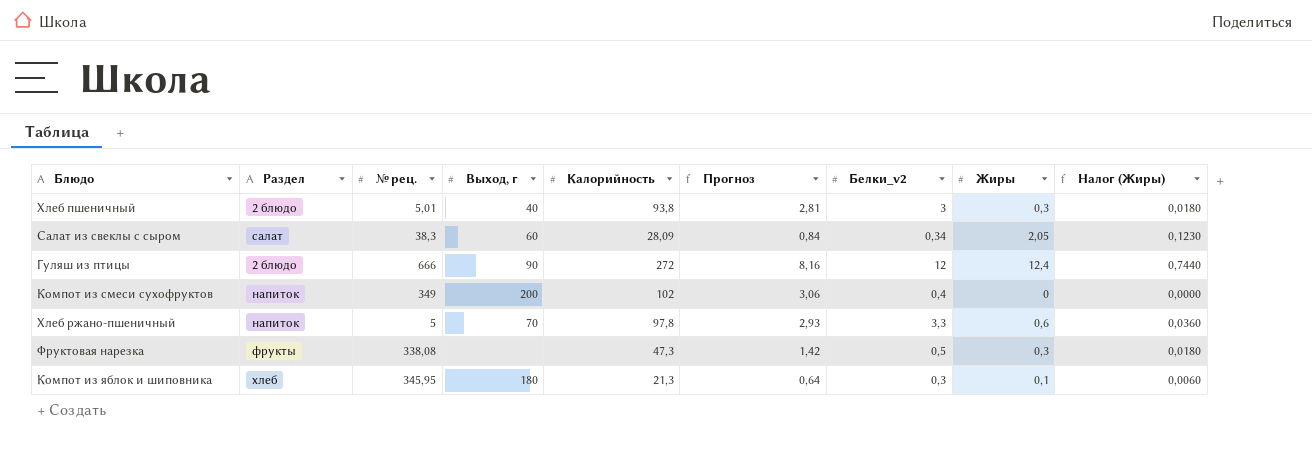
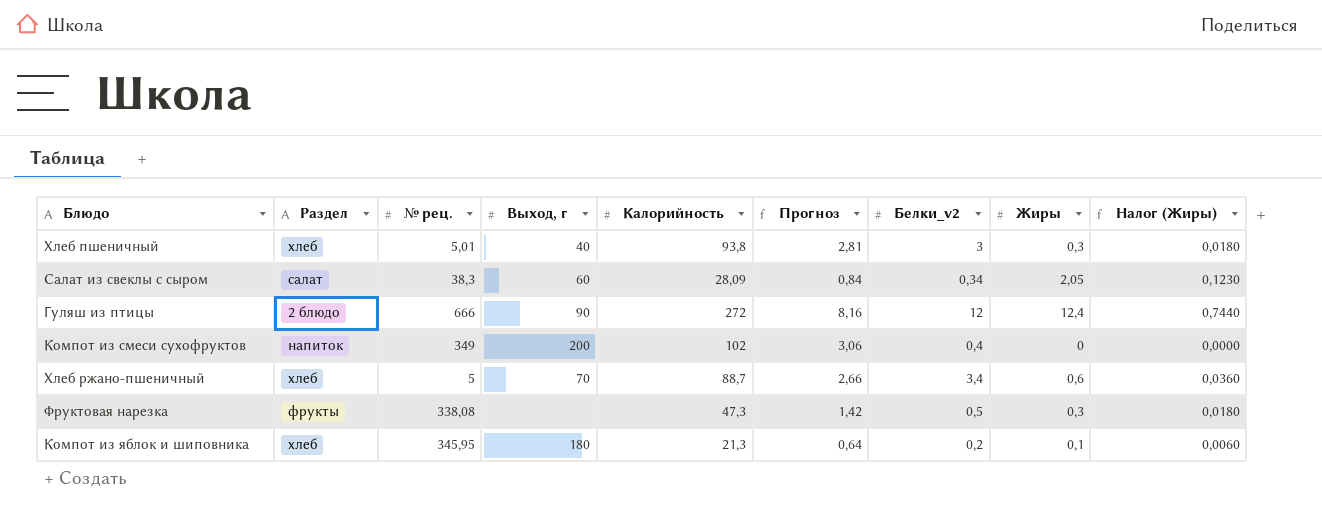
Хлеб пшеничный | Раздел: 2 блюдо -> хлеб
Хлеб ржано-пшеничный | Раздел: напиток -> хлеб
Хлеб ржано-пшеничный | Калорийность: 97,8 -> 88,7
Хлеб ржано-пшеничный | Прогноз: 2,93 -> 2,66
Хлеб ржано-пшеничный | Белки_v2: 3,3 -> 3,4
Компот из яблок и шиповника | Белки_v2: 0,3 -> 0,2

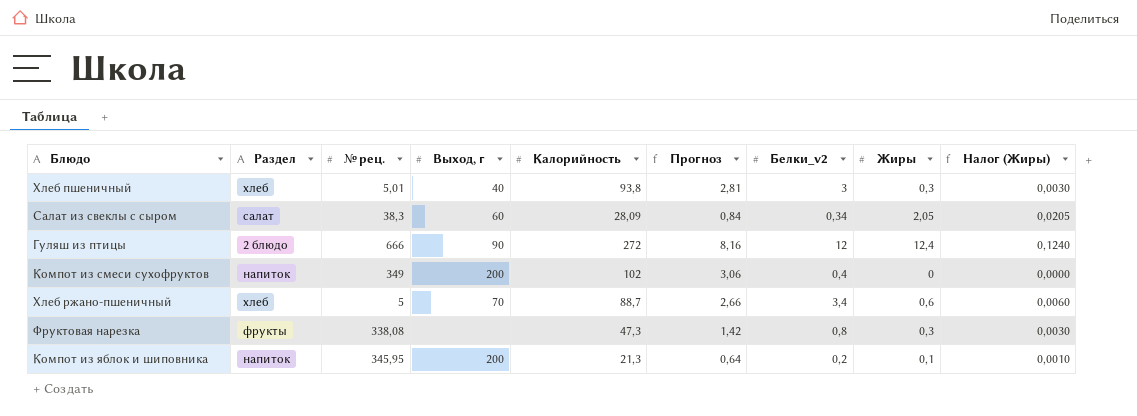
column Налог (Жиры) | formula: [Жиры] * 0,06 -> [Жиры] * 0,01
Фруктовая нарезка | Белки_v2: 0,5 -> 0,8
Компот из яблок и шиповника | Раздел: хлеб -> напиток
Компот из яблок и шиповника | Выход, г: 180 -> 200

